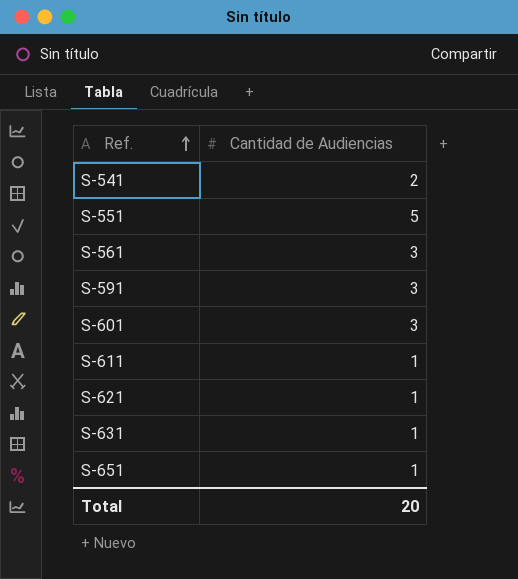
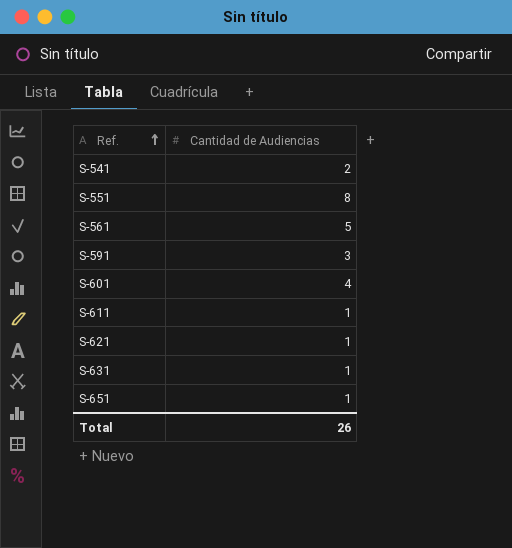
S-551 | Cantidad de Audiencias: 5 -> 8
S-561 | Cantidad de Audiencias: 3 -> 5
S-601 | Cantidad de Audiencias: 3 -> 4
Total | Cantidad de Audiencias: 20 -> 26

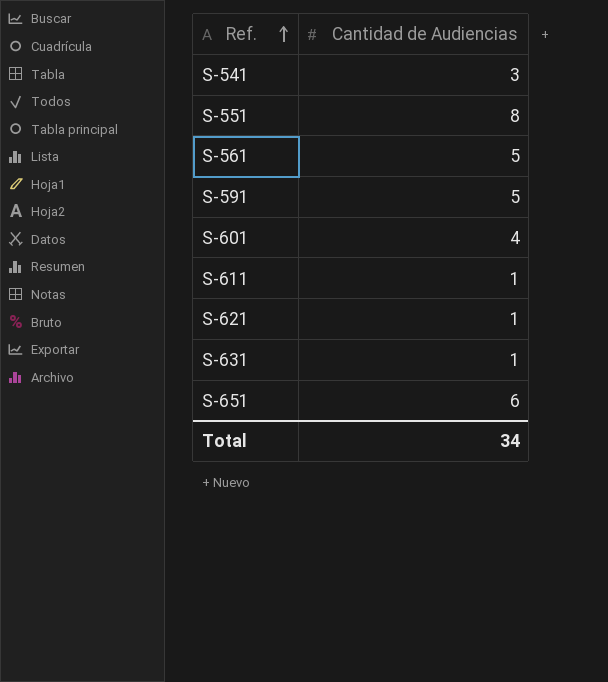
S-541 | Cantidad de Audiencias: 2 -> 3
S-591 | Cantidad de Audiencias: 3 -> 5
S-651 | Cantidad de Audiencias: 1 -> 6
Total | Cantidad de Audiencias: 26 -> 34

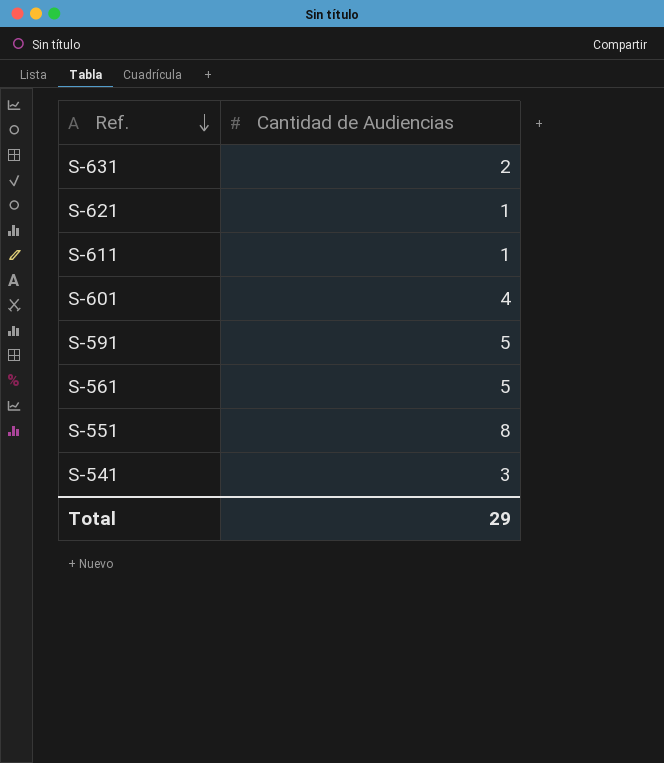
row order: Ref. ascending -> Ref. descending
row S-651: 6 -> none
S-631 | Cantidad de Audiencias: 1 -> 2
Total | Cantidad de Audiencias: 34 -> 29

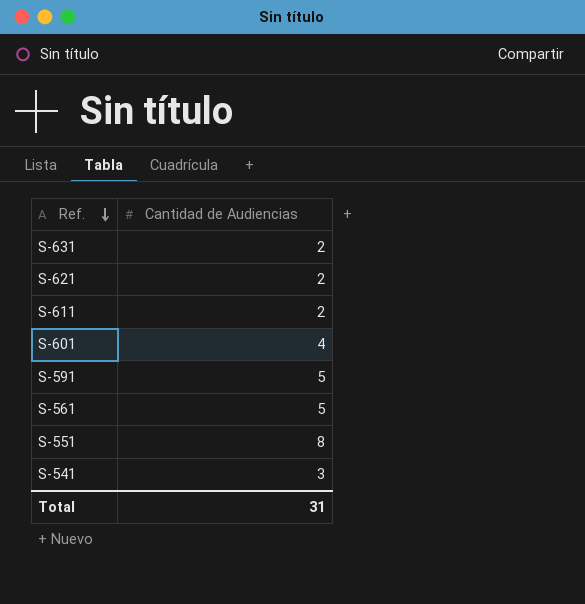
S-621 | Cantidad de Audiencias: 1 -> 2
S-611 | Cantidad de Audiencias: 1 -> 2
Total | Cantidad de Audiencias: 29 -> 31

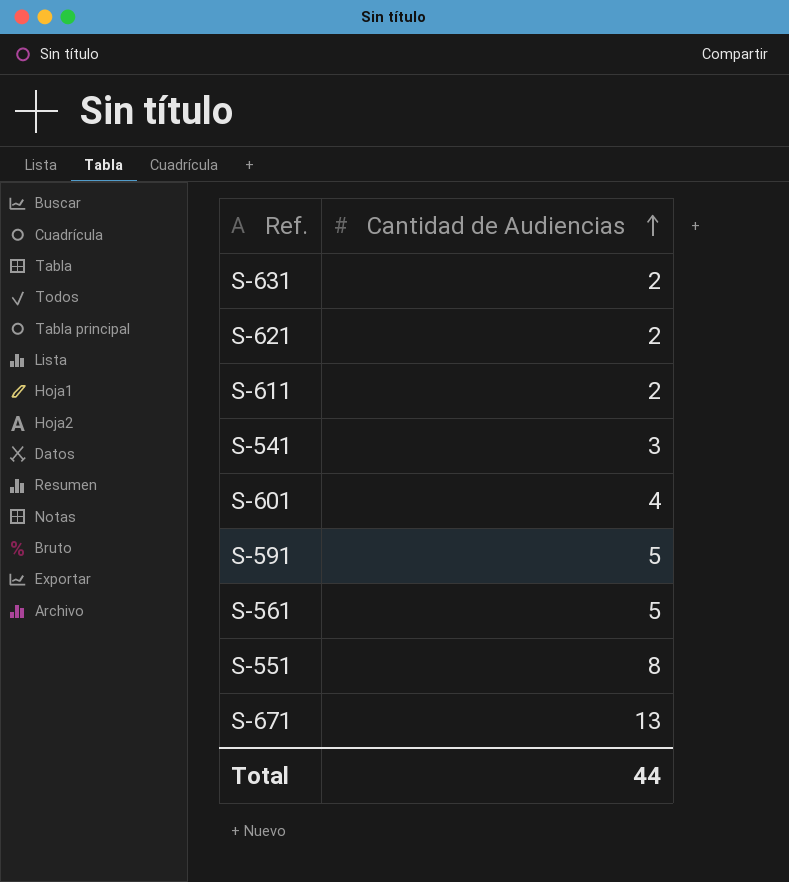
row order: Ref. descending -> Cantidad de Audiencias ascending
row S-671: none -> 13
Total | Cantidad de Audiencias: 31 -> 44

